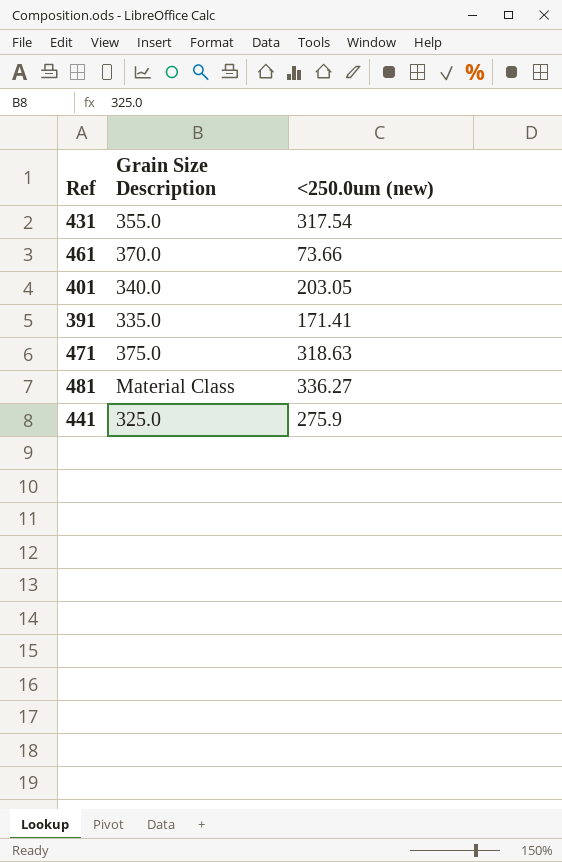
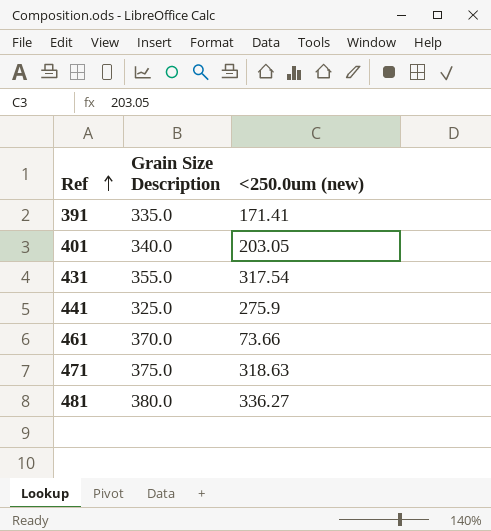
row order: none -> Ref ascending
481 | Grain Size Description: Material Class -> 380.0

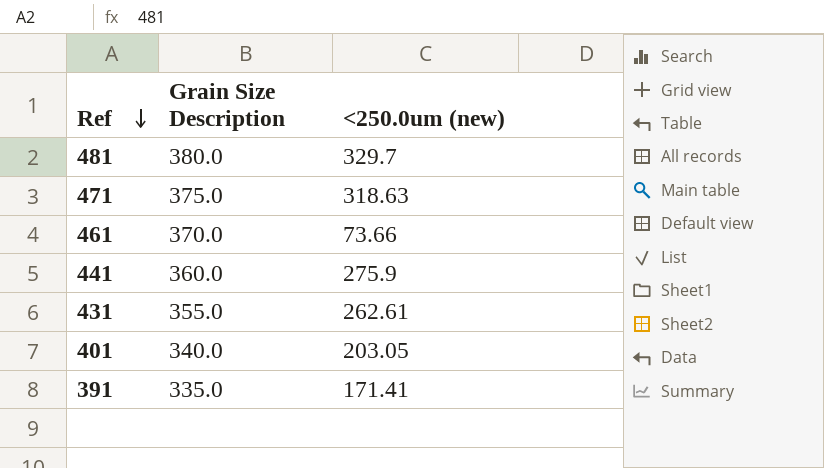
row order: Ref ascending -> Ref descending
481 | <250.0um (new): 336.27 -> 329.7
441 | Grain Size Description: 325.0 -> 360.0
431 | <250.0um (new): 317.54 -> 262.61

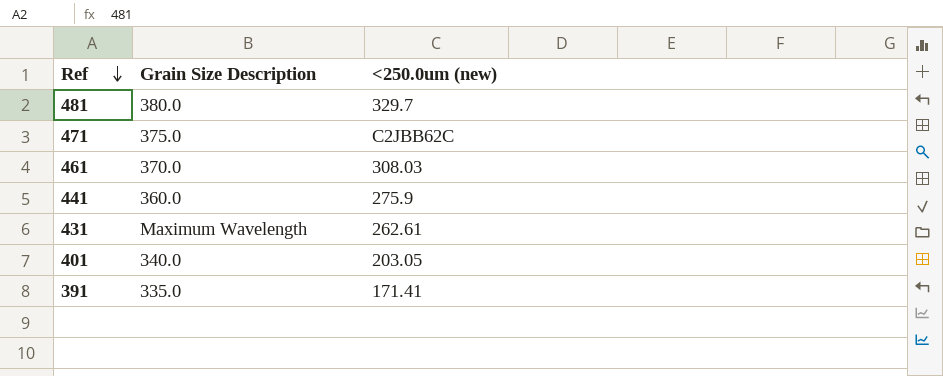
471 | <250.0um (new): 318.63 -> C2JBB62C
461 | <250.0um (new): 73.66 -> 308.03
431 | Grain Size Description: 355.0 -> Maximum Wavelength

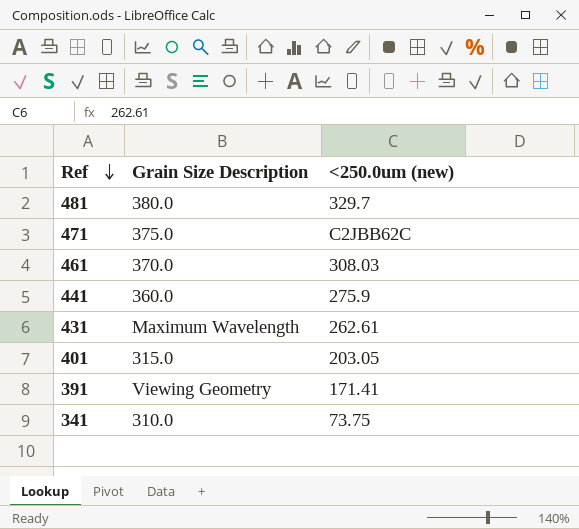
401 | Grain Size Description: 340.0 -> 315.0
391 | Grain Size Description: 335.0 -> Viewing Geometry
row 341: none -> 310.0 | 73.75

